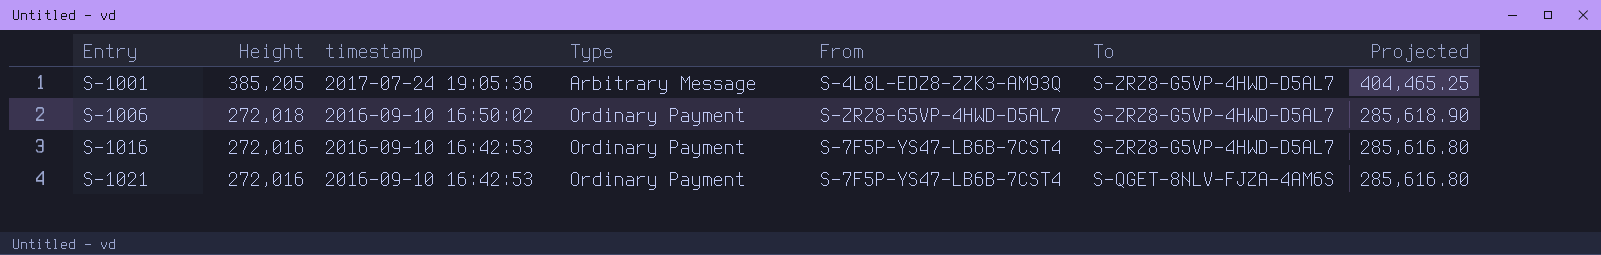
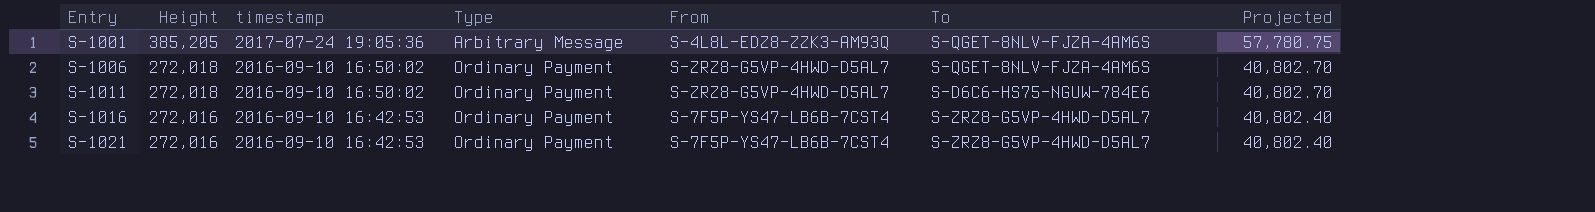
column Projected | formula: [Height] * 1.05 -> [Height] * 0.15
S-1001 | To: S-ZRZ8-G5VP-4HWD-D5AL7 -> S-QGET-8NLV-FJZA-4AM6S
S-1006 | To: S-ZRZ8-G5VP-4HWD-D5AL7 -> S-QGET-8NLV-FJZA-4AM6S
row S-1011: none -> 272,018 | 2016-09-10 16:50:02 | Ordinary Payment | S-ZRZ8-G5VP-4HWD-D5AL7 | S-D6C6-HS75-NGUW-784E6 | 40,802.70
S-1021 | To: S-QGET-8NLV-FJZA-4AM6S -> S-ZRZ8-G5VP-4HWD-D5AL7

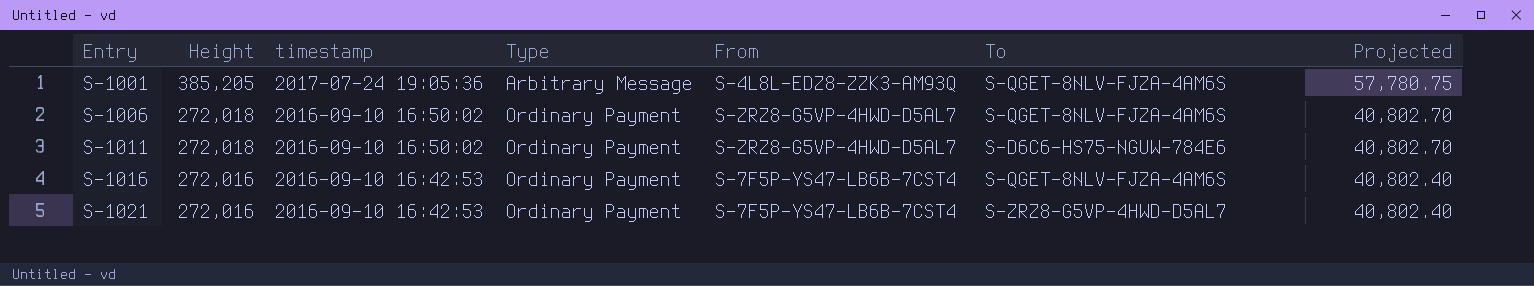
S-1016 | To: S-ZRZ8-G5VP-4HWD-D5AL7 -> S-QGET-8NLV-FJZA-4AM6S

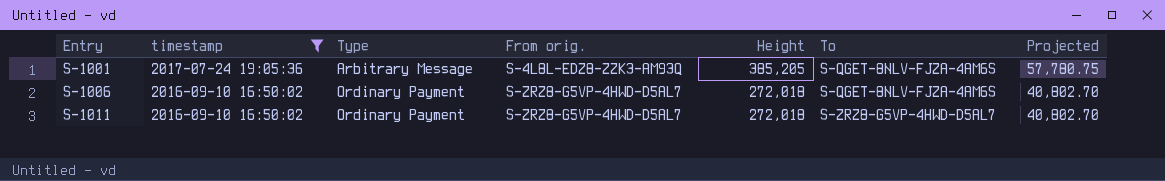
filter: none -> timestamp != 2016-09-10 16:42:53
column name: From -> From orig.
column Height | position: 2 -> 5
S-1011 | To: S-D6C6-HS75-NGUW-784E6 -> S-ZRZ8-G5VP-4HWD-D5AL7

